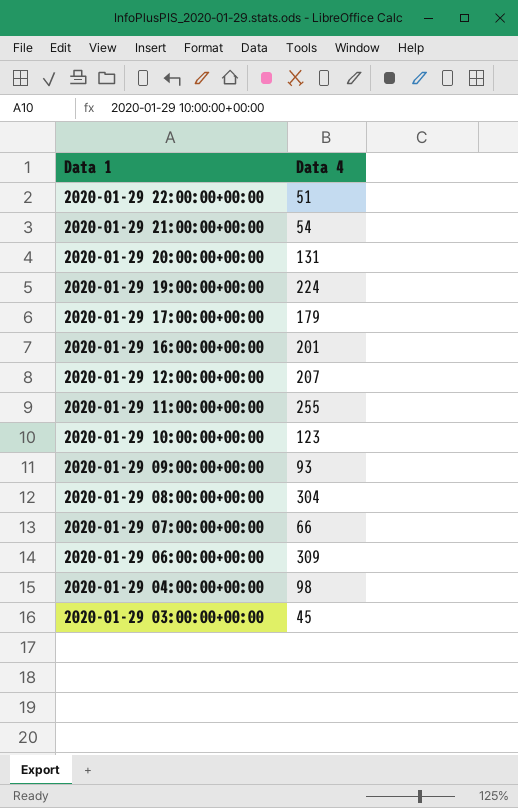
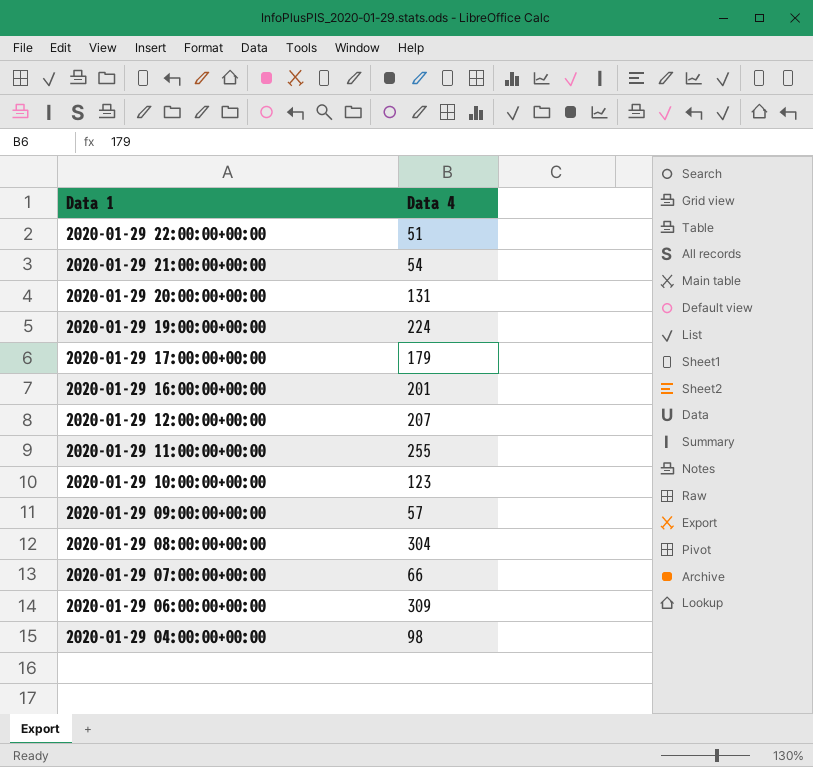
row 2020-01-29 03:00:00+00:00: 45 -> none
2020-01-29 09:00:00+00:00 | Data 4: 93 -> 57

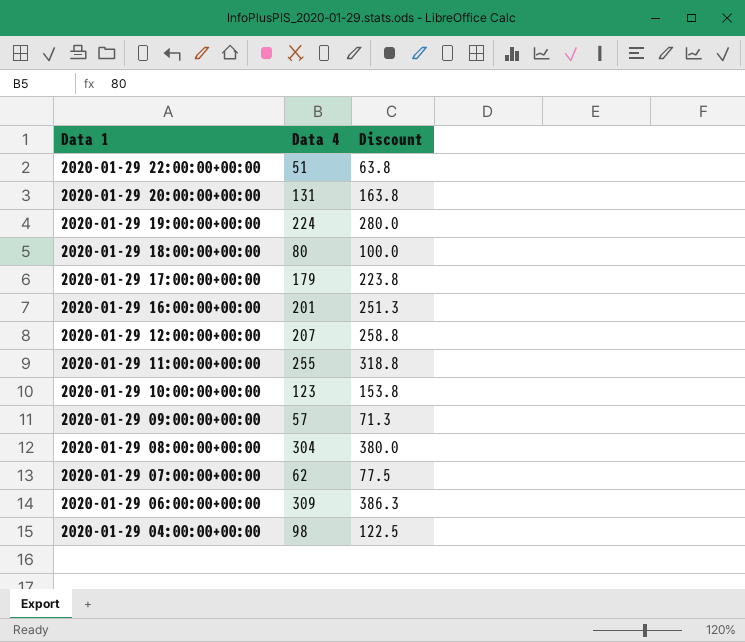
column Discount | formula: none -> [Data 4] * 1.25
row 2020-01-29 21:00:00+00:00: 54 -> none
row 2020-01-29 18:00:00+00:00: none -> 80 | 100.0
2020-01-29 07:00:00+00:00 | Data 4: 66 -> 62

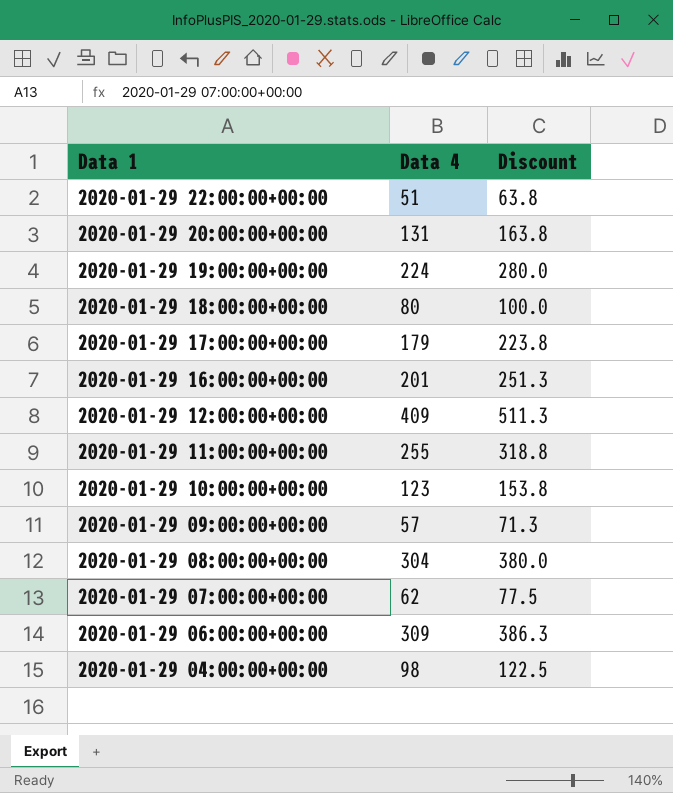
2020-01-29 12:00:00+00:00 | Data 4: 207 -> 409
2020-01-29 12:00:00+00:00 | Discount: 258.8 -> 511.3

